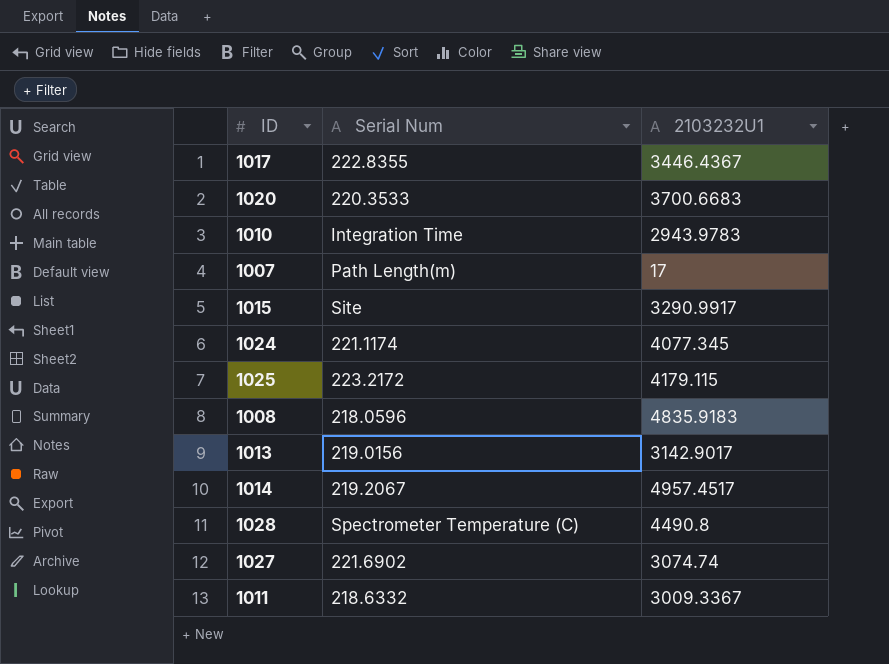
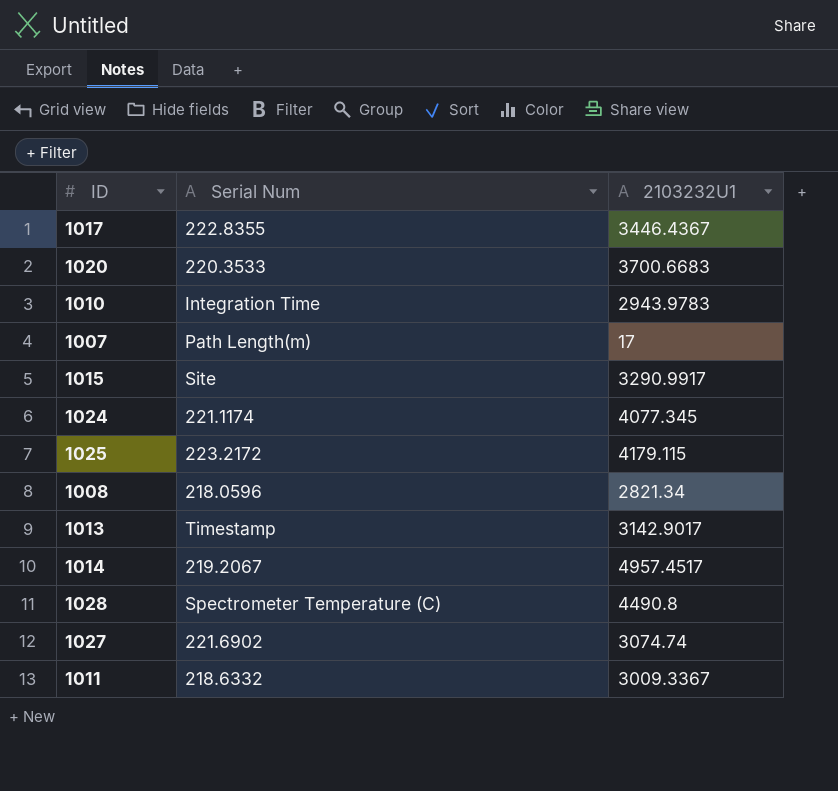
1008 | 2103232U1: 4835.9183 -> 2821.34
1013 | Serial Num: 219.0156 -> Timestamp

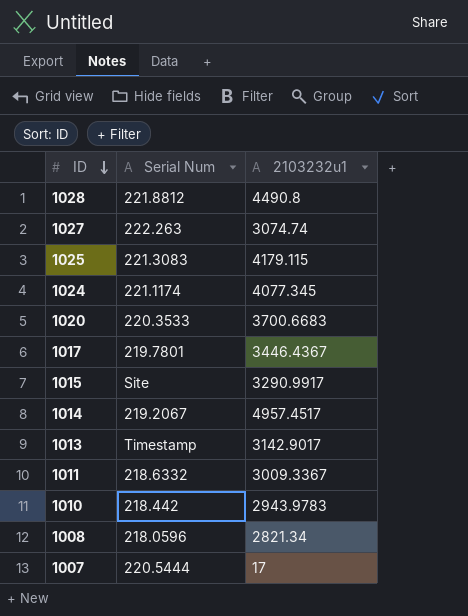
row order: none -> ID descending
column name: 2103232U1 -> 2103232u1
1028 | Serial Num: Spectrometer Temperature (C) -> 221.8812
1027 | Serial Num: 221.6902 -> 222.263
1025 | Serial Num: 223.2172 -> 221.3083
1017 | Serial Num: 222.8355 -> 219.7801
1010 | Serial Num: Integration Time -> 218.442
1007 | Serial Num: Path Length(m) -> 220.5444

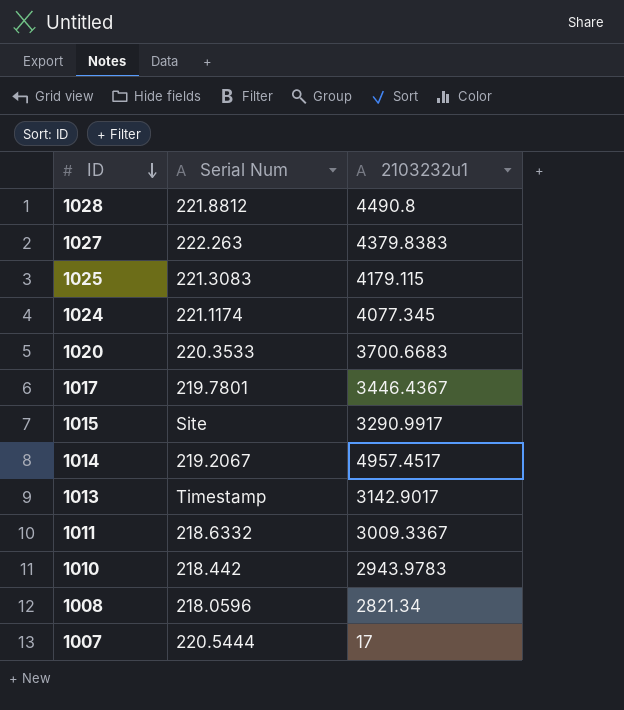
1027 | 2103232u1: 3074.74 -> 4379.8383

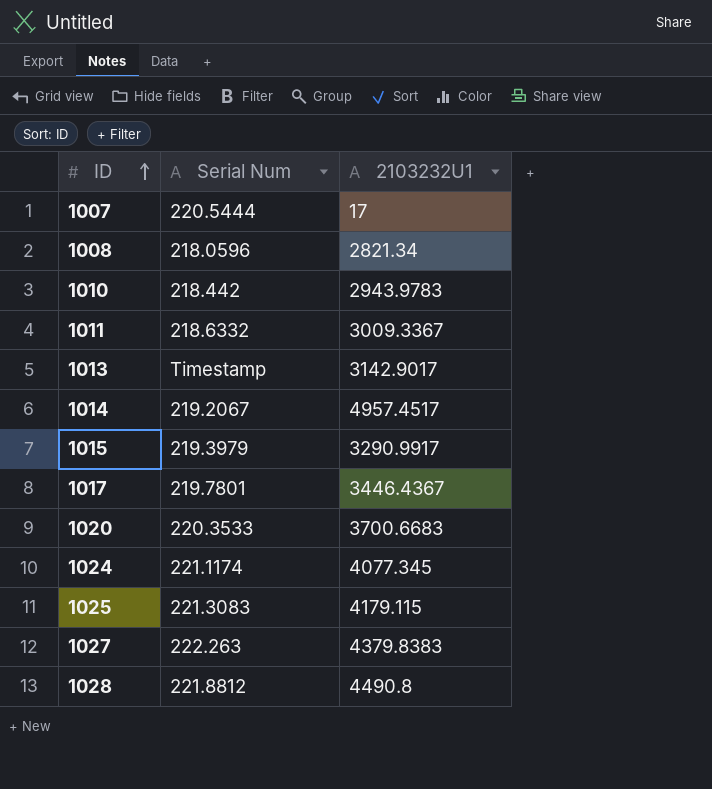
row order: ID descending -> ID ascending
column name: 2103232u1 -> 2103232U1
1015 | Serial Num: Site -> 219.3979

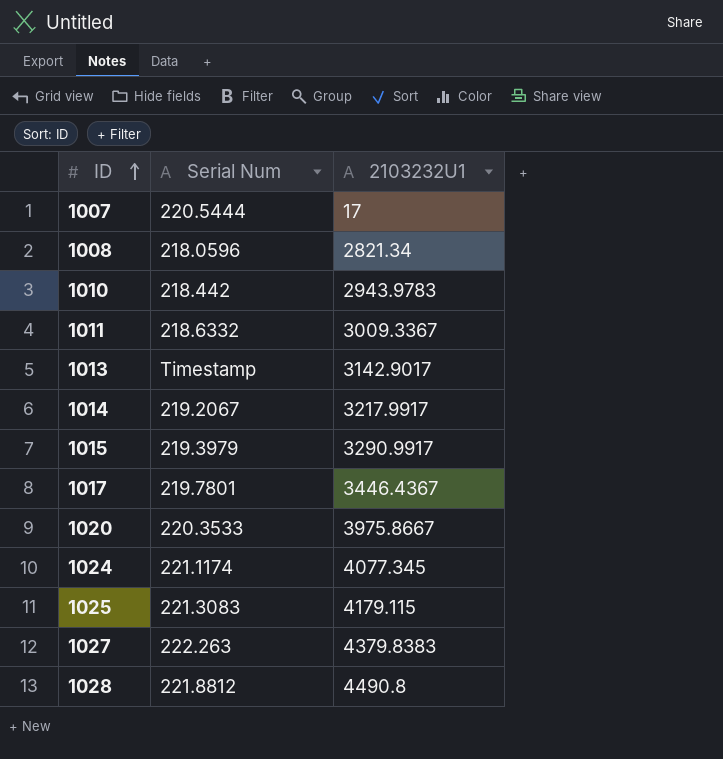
1014 | 2103232U1: 4957.4517 -> 3217.9917
1020 | 2103232U1: 3700.6683 -> 3975.8667

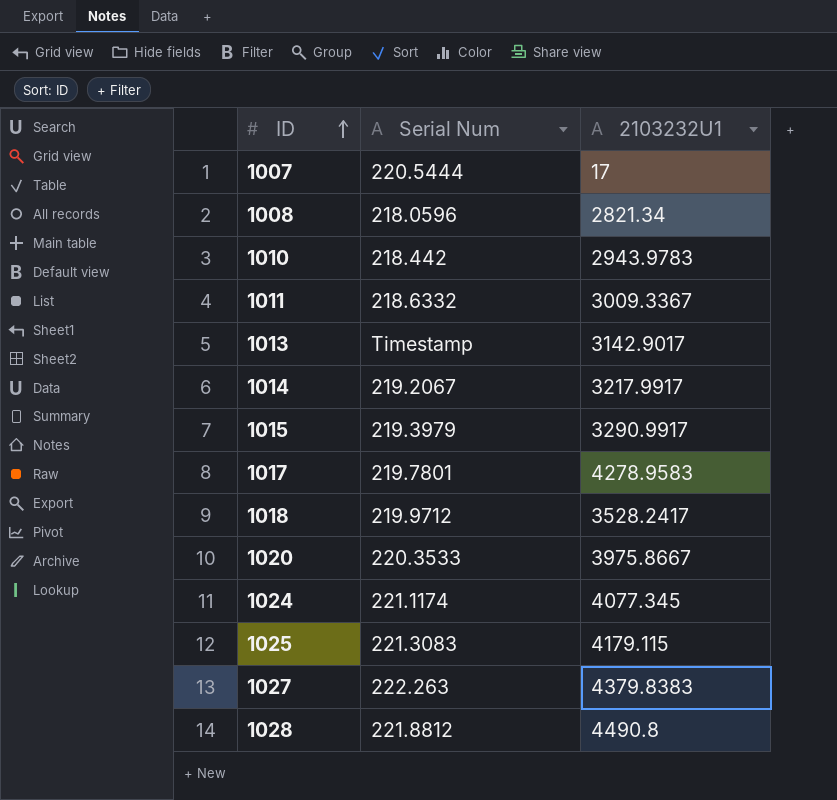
1017 | 2103232U1: 3446.4367 -> 4278.9583
row 1018: none -> 219.9712 | 3528.2417

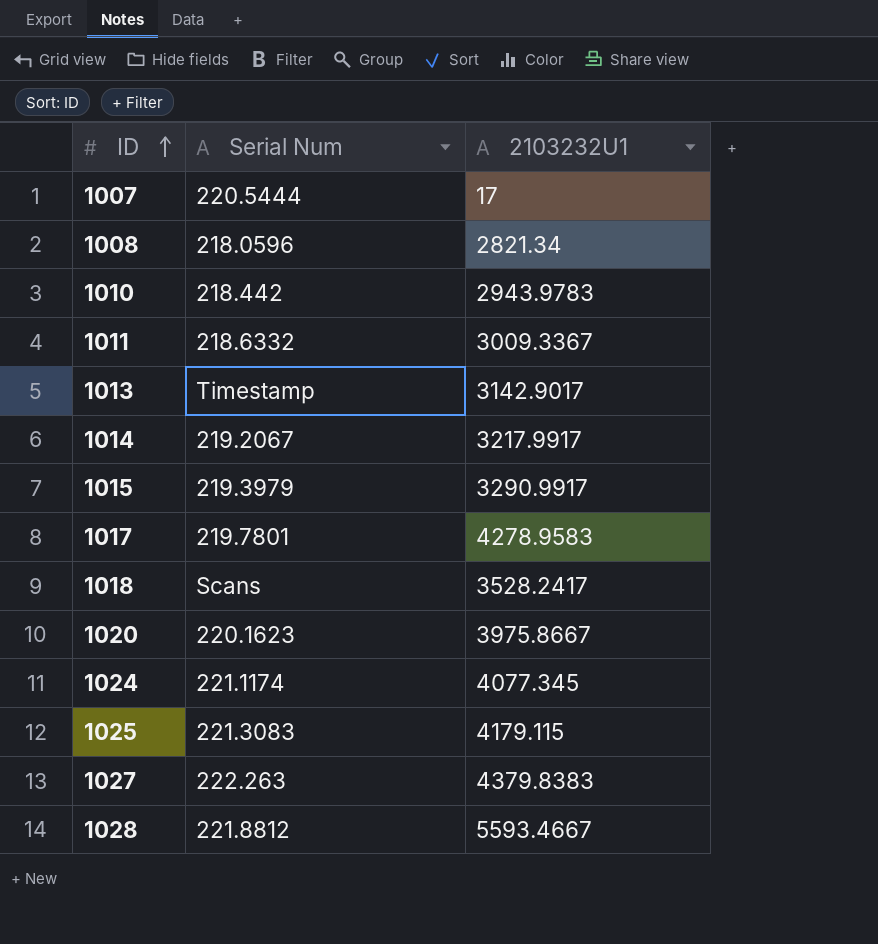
1018 | Serial Num: 219.9712 -> Scans
1020 | Serial Num: 220.3533 -> 220.1623
1028 | 2103232U1: 4490.8 -> 5593.4667

